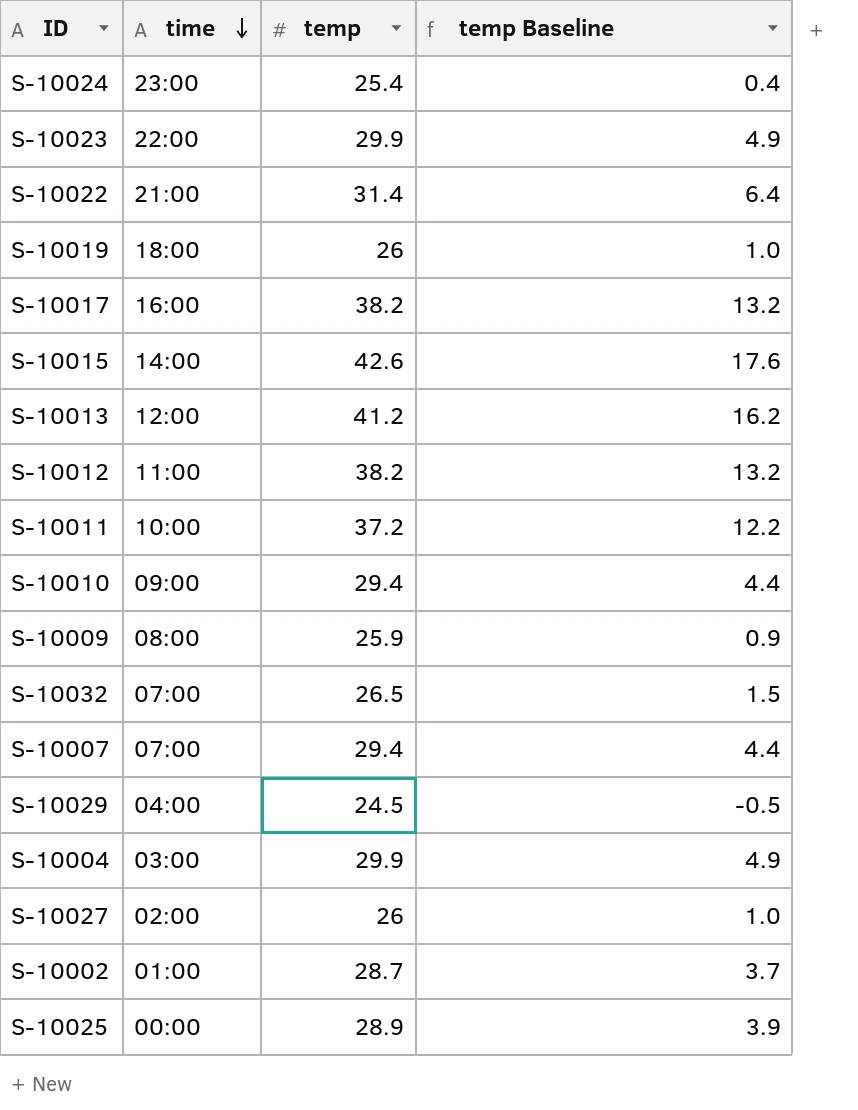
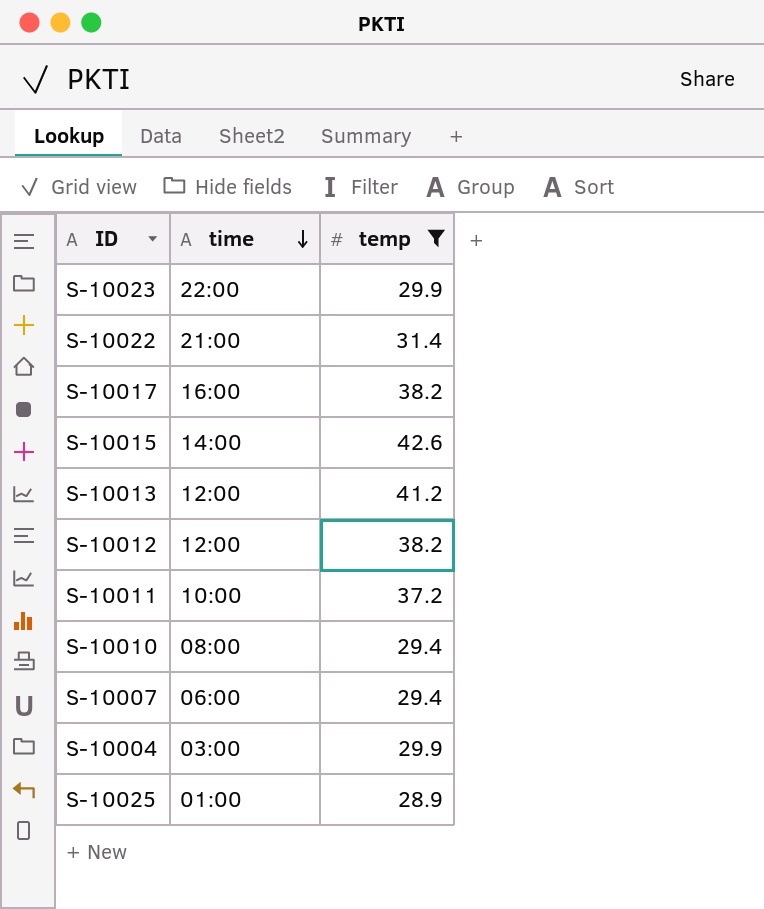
filter: none -> temp >= 28.9
column temp Baseline | formula: [temp] - 25 -> none
S-10012 | time: 11:00 -> 12:00
S-10010 | time: 09:00 -> 08:00
S-10007 | time: 07:00 -> 06:00
S-10025 | time: 00:00 -> 01:00

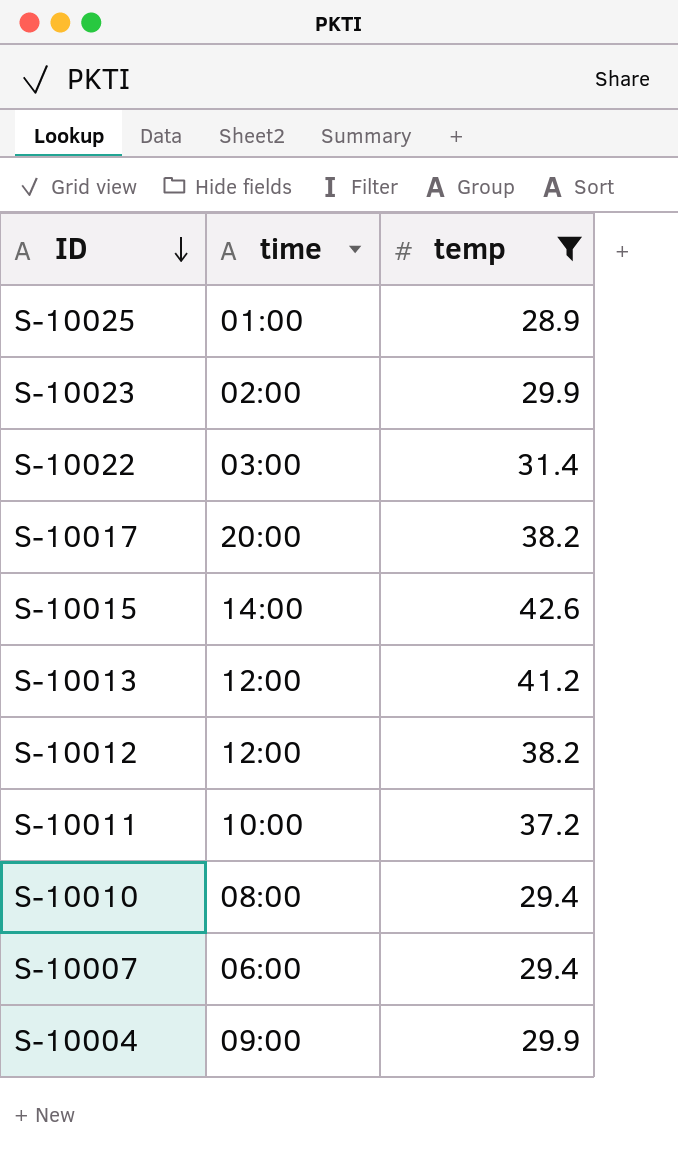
row order: time descending -> ID descending
S-10023 | time: 22:00 -> 02:00
S-10022 | time: 21:00 -> 03:00
S-10017 | time: 16:00 -> 20:00
S-10004 | time: 03:00 -> 09:00

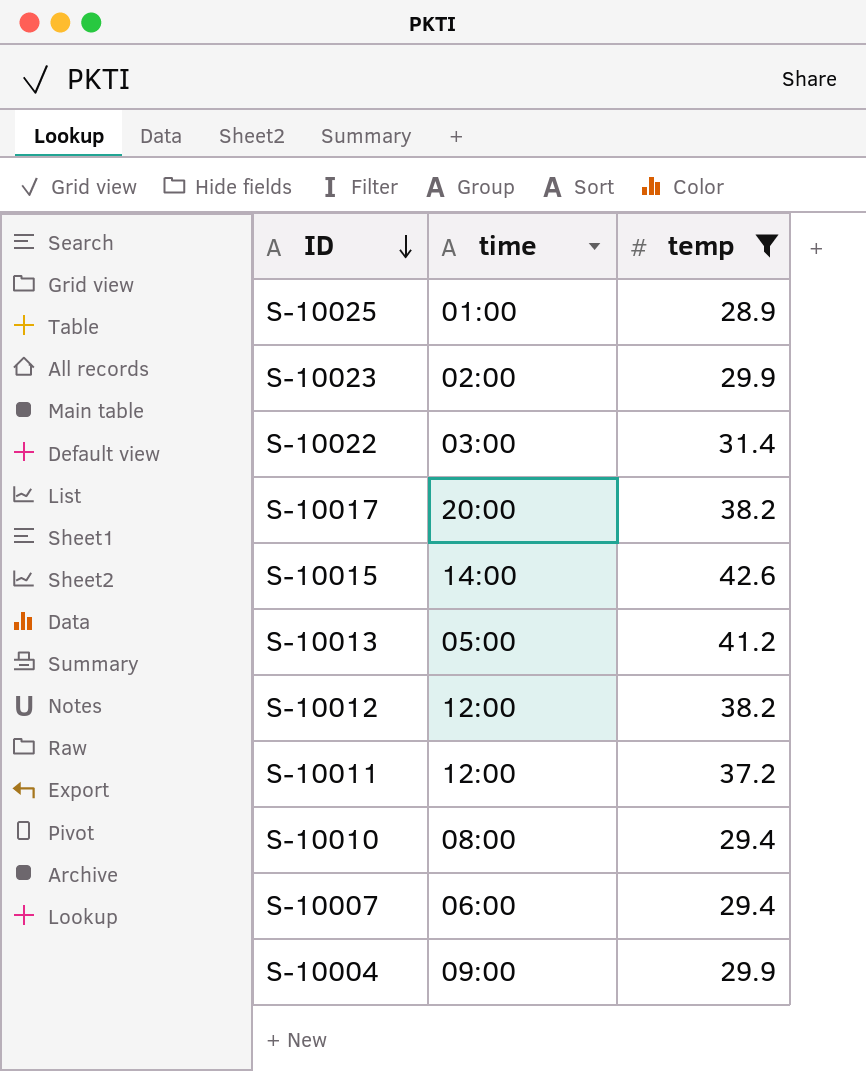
S-10013 | time: 12:00 -> 05:00
S-10011 | time: 10:00 -> 12:00

